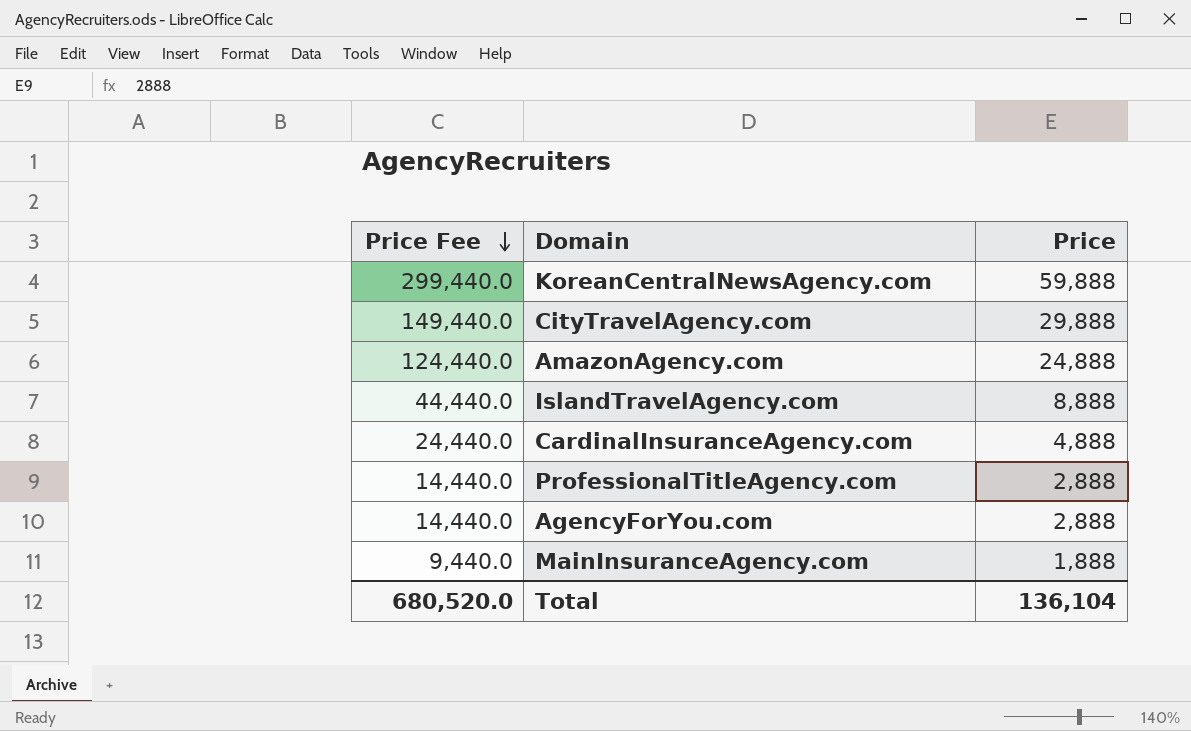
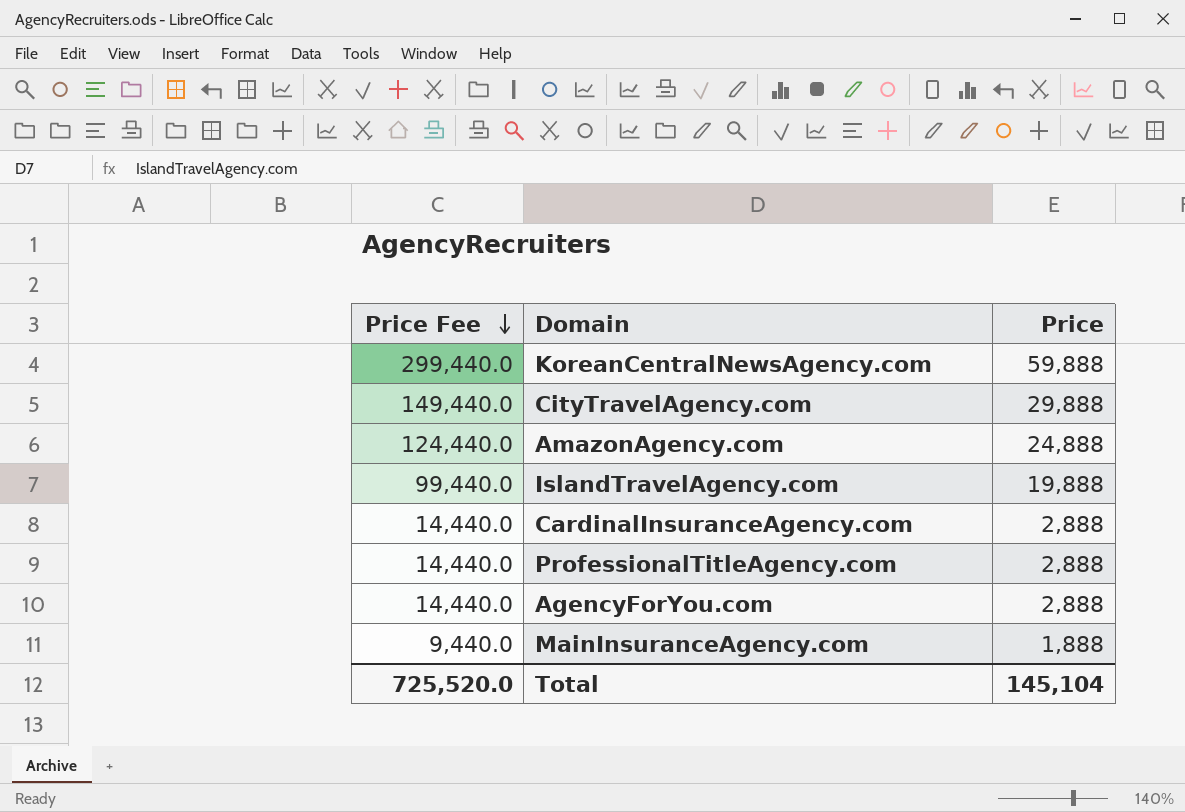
IslandTravelAgency.com | Price Fee: 44,440.0 -> 99,440.0
IslandTravelAgency.com | Price: 8,888 -> 19,888
CardinalInsuranceAgency.com | Price Fee: 24,440.0 -> 14,440.0
CardinalInsuranceAgency.com | Price: 4,888 -> 2,888
Total | Price Fee: 680,520.0 -> 725,520.0
Total | Price: 136,104 -> 145,104

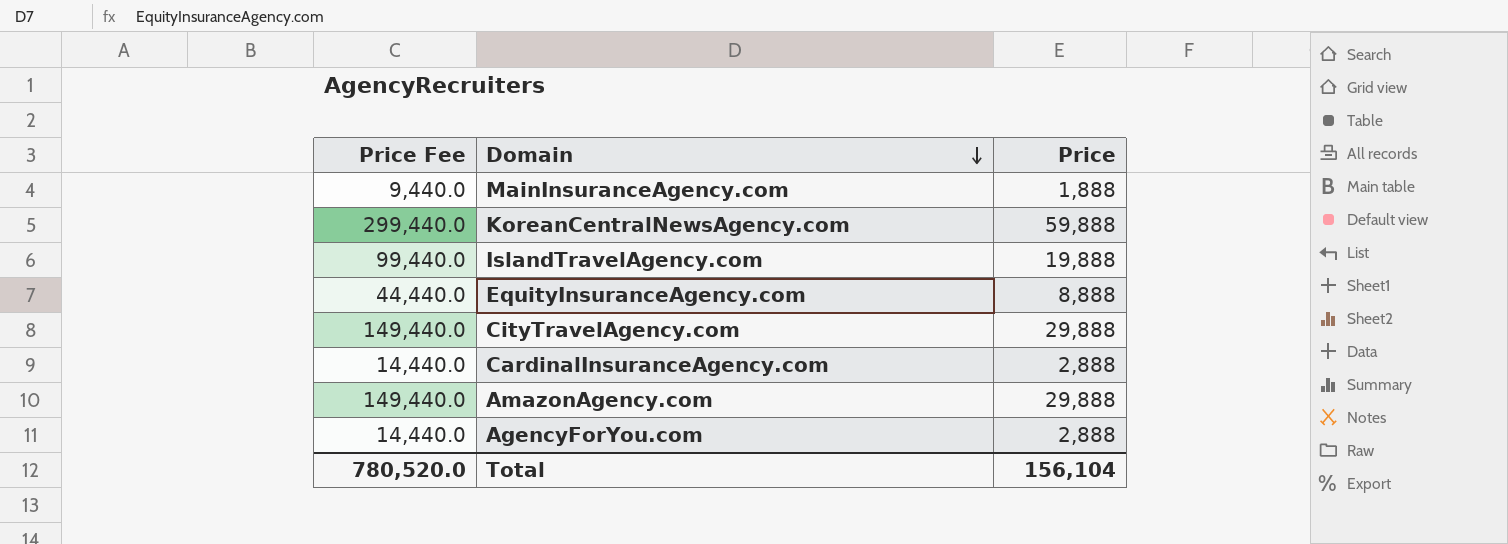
row order: Price Fee descending -> Domain descending
row ProfessionalTitleAgency.com: 14,440.0 | 2,888 -> none
row EquityInsuranceAgency.com: none -> 44,440.0 | 8,888
AmazonAgency.com | Price Fee: 124,440.0 -> 149,440.0
AmazonAgency.com | Price: 24,888 -> 29,888
Total | Price Fee: 725,520.0 -> 780,520.0
Total | Price: 145,104 -> 156,104

